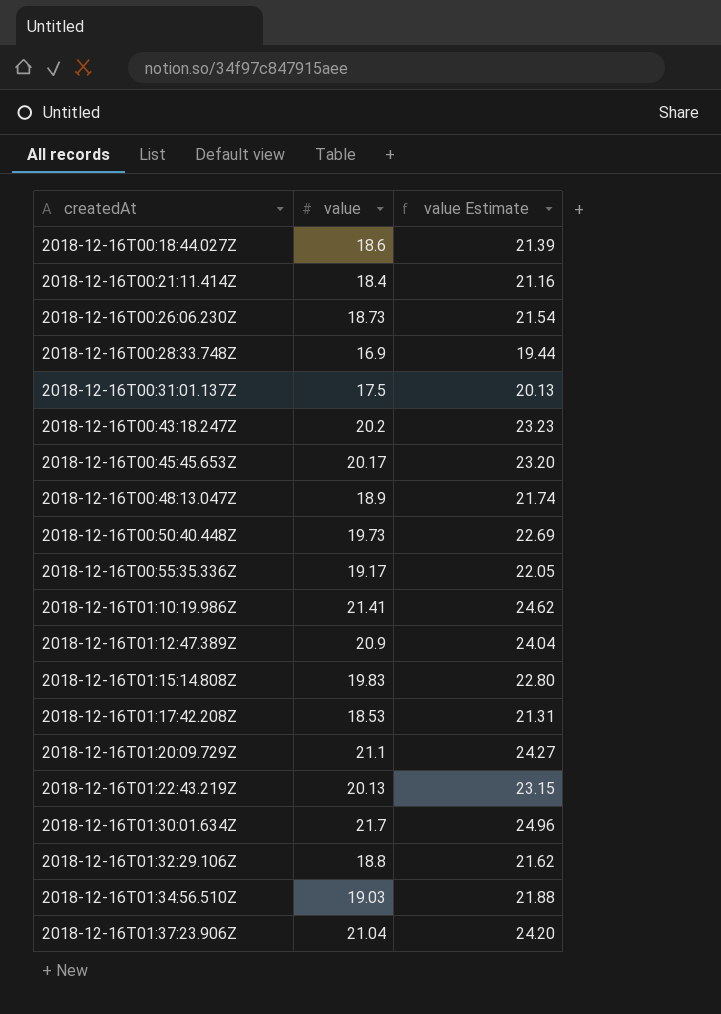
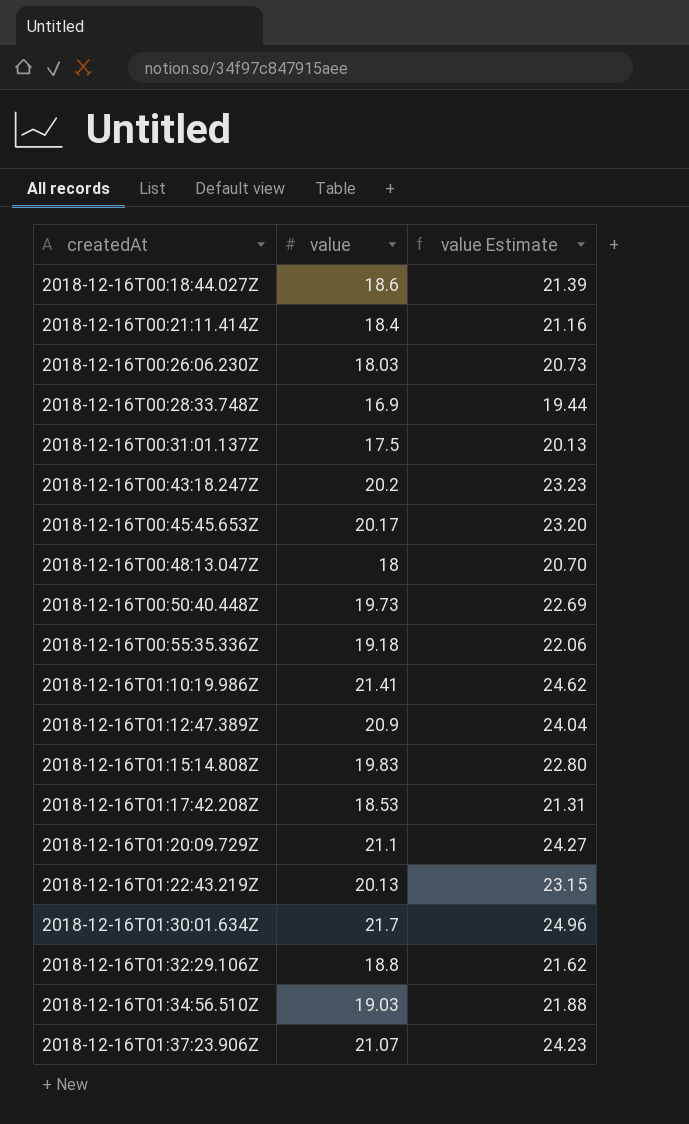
2018-12-16T00:26:06.230Z | value: 18.73 -> 18.03
2018-12-16T00:26:06.230Z | value Estimate: 21.54 -> 20.73
2018-12-16T00:48:13.047Z | value: 18.9 -> 18
2018-12-16T00:48:13.047Z | value Estimate: 21.74 -> 20.70
2018-12-16T00:55:35.336Z | value: 19.17 -> 19.18
2018-12-16T00:55:35.336Z | value Estimate: 22.05 -> 22.06
2018-12-16T01:37:23.906Z | value: 21.04 -> 21.07
2018-12-16T01:37:23.906Z | value Estimate: 24.20 -> 24.23

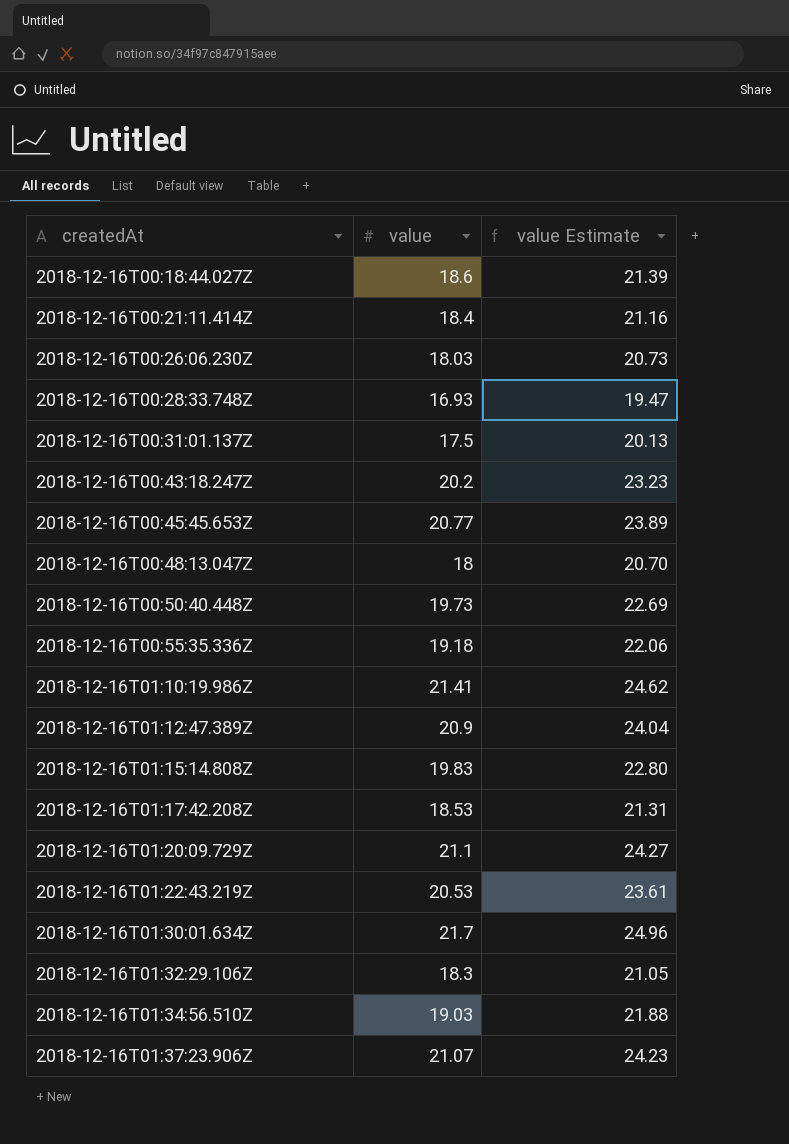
2018-12-16T00:28:33.748Z | value: 16.9 -> 16.93
2018-12-16T00:28:33.748Z | value Estimate: 19.44 -> 19.47
2018-12-16T00:45:45.653Z | value: 20.17 -> 20.77
2018-12-16T00:45:45.653Z | value Estimate: 23.20 -> 23.89
2018-12-16T01:22:43.219Z | value: 20.13 -> 20.53
2018-12-16T01:22:43.219Z | value Estimate: 23.15 -> 23.61
2018-12-16T01:32:29.106Z | value: 18.8 -> 18.3
2018-12-16T01:32:29.106Z | value Estimate: 21.62 -> 21.05

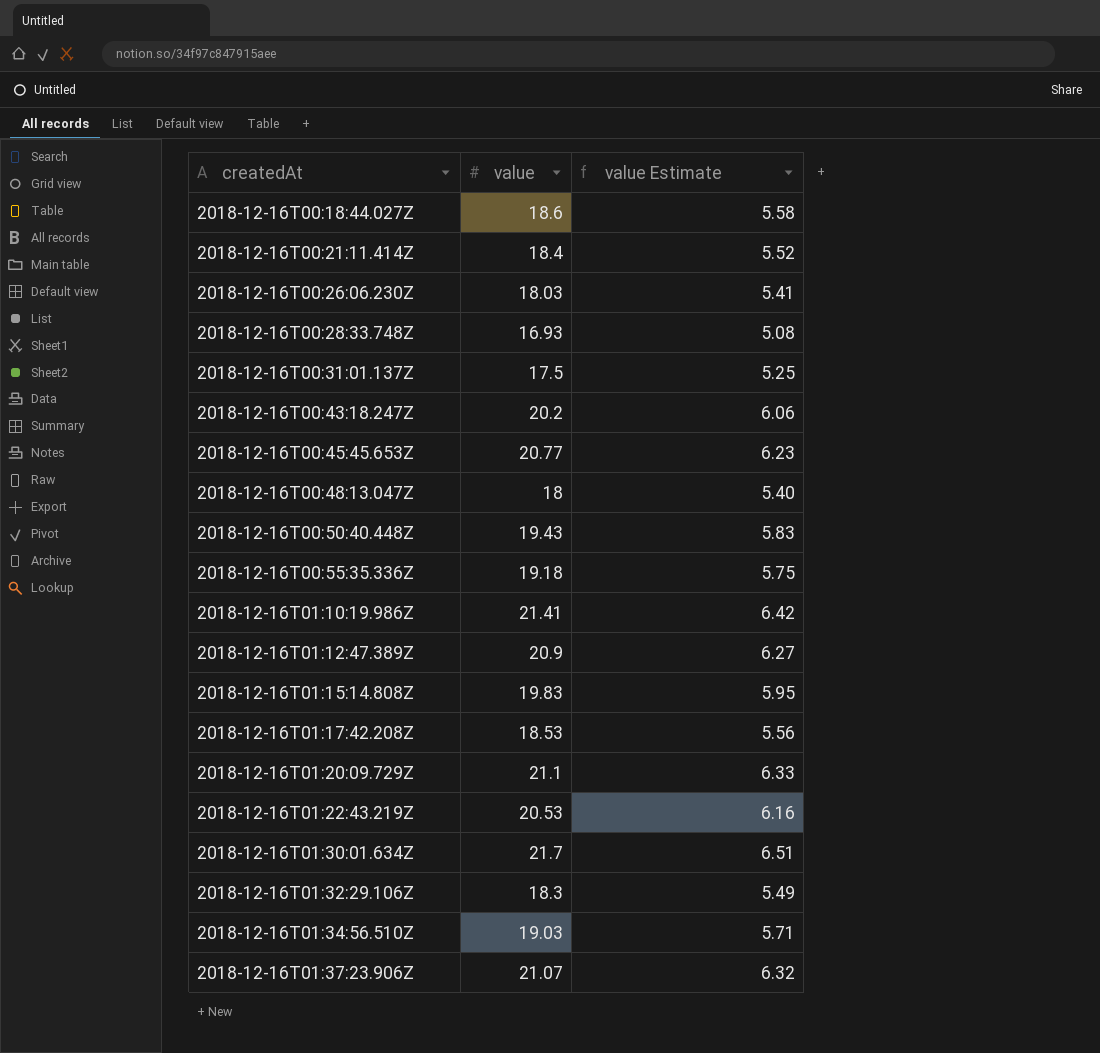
column value Estimate | formula: [value] * 1.15 -> [value] * 0.3
2018-12-16T00:50:40.448Z | value: 19.73 -> 19.43

